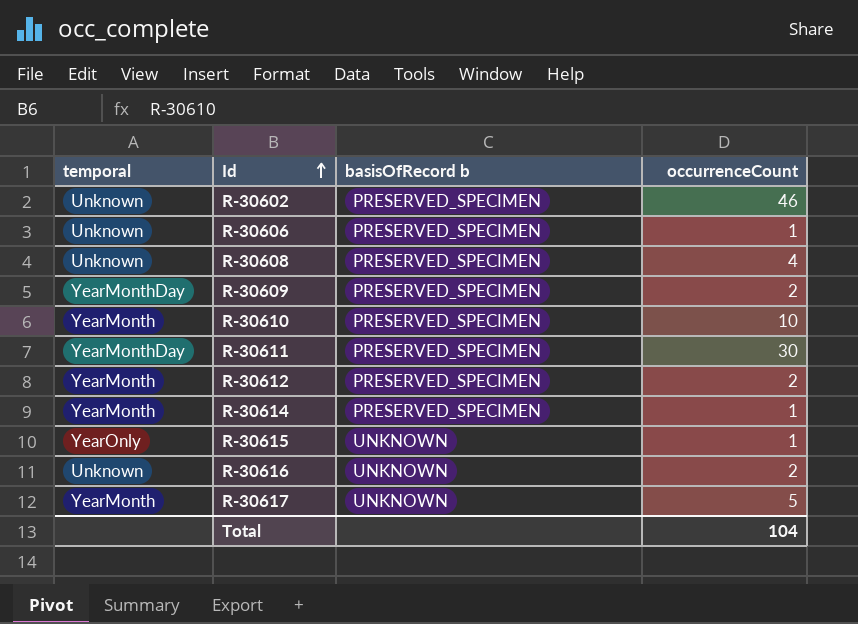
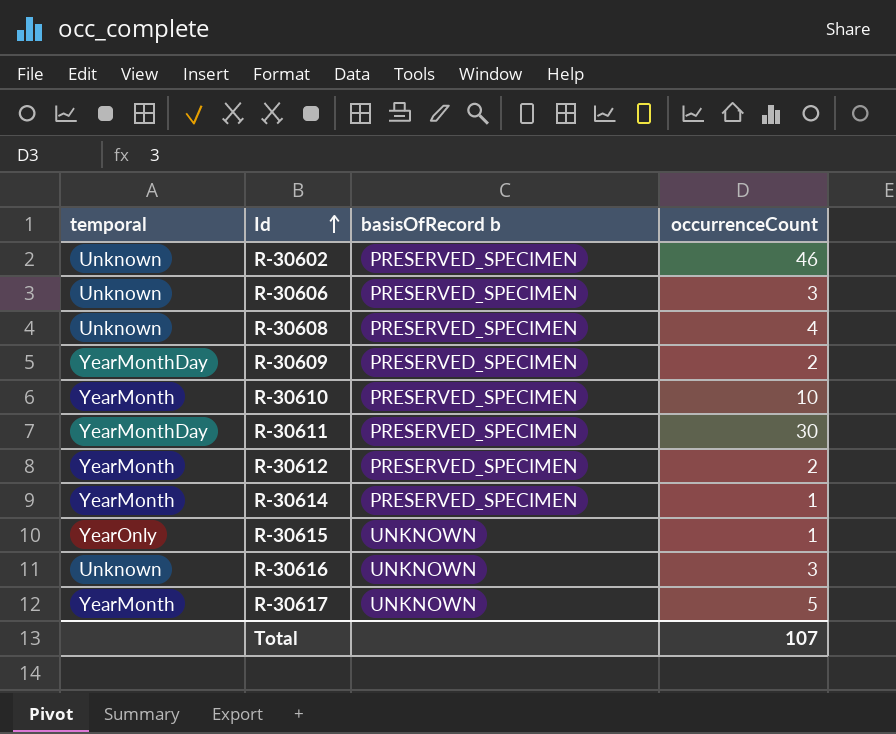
R-30606 | occurrenceCount: 1 -> 3
R-30616 | occurrenceCount: 2 -> 3
Total | occurrenceCount: 104 -> 107

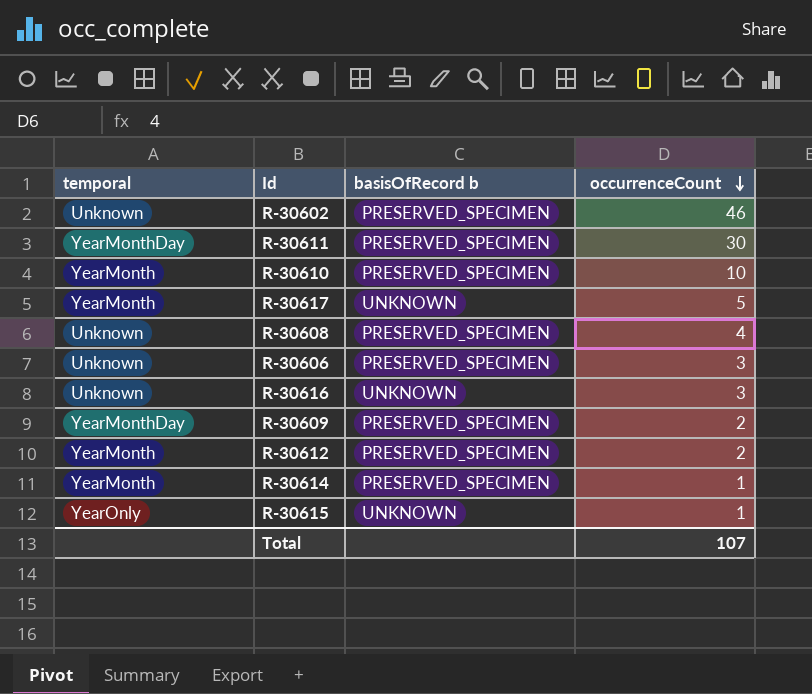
row order: Id ascending -> occurrenceCount descending

